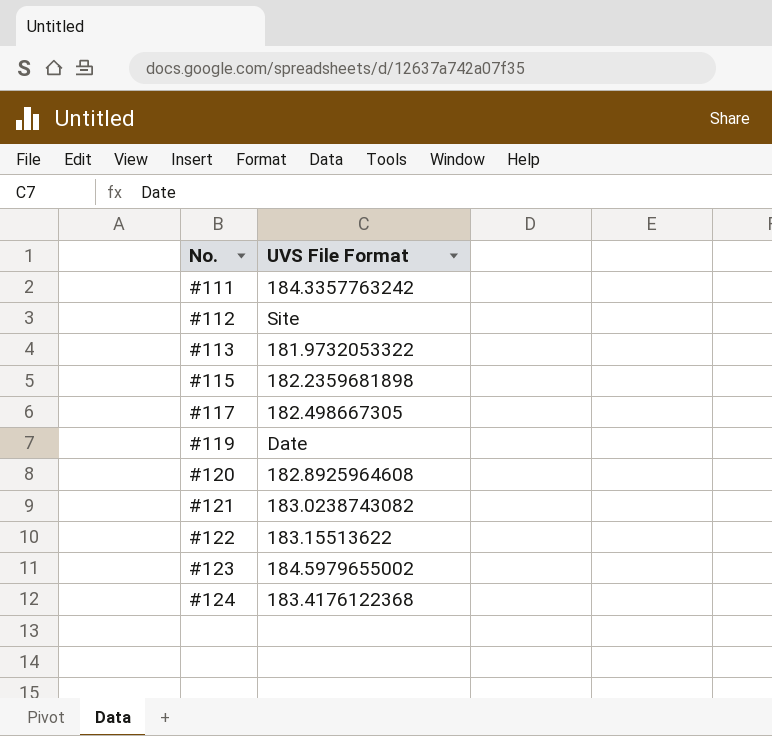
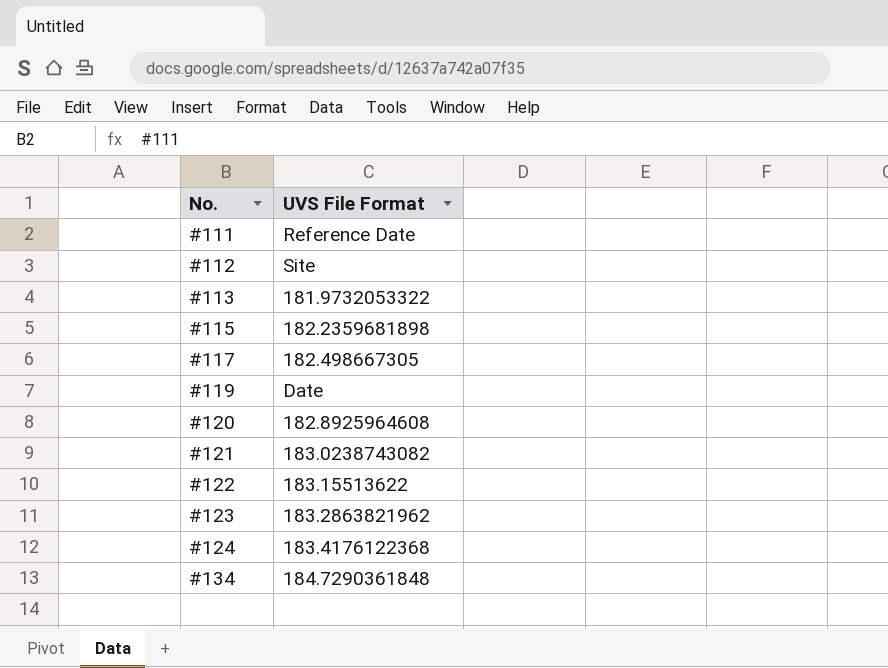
#111 | UVS File Format: 184.3357763242 -> Reference Date
#123 | UVS File Format: 184.5979655002 -> 183.2863821962
row #134: none -> 184.7290361848

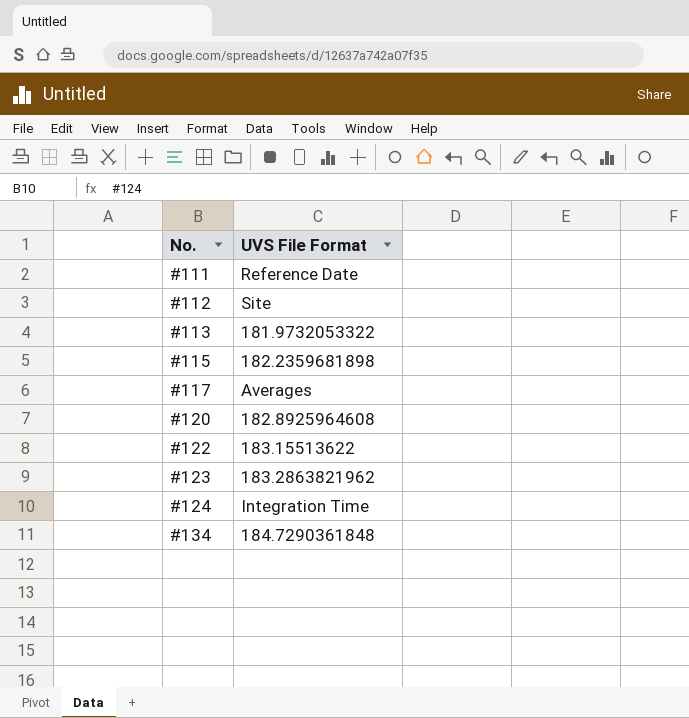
row #119: Date -> none
row #121: 183.0238743082 -> none
#117 | UVS File Format: 182.498667305 -> Averages
#124 | UVS File Format: 183.4176122368 -> Integration Time

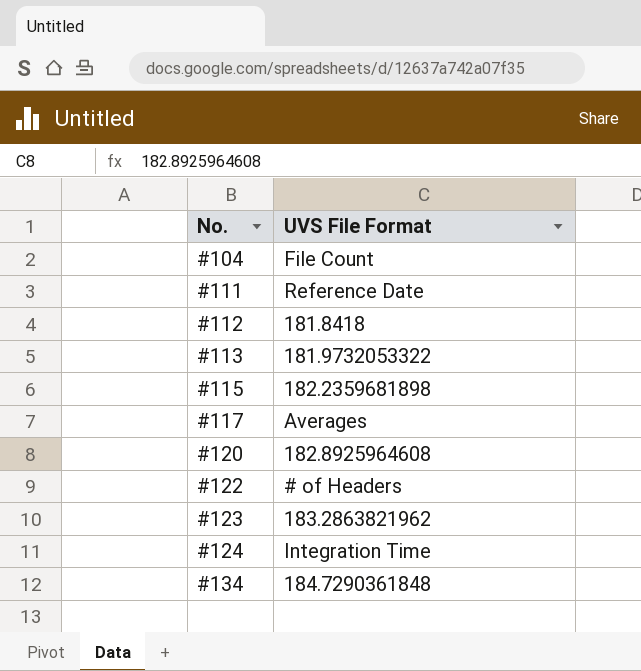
row #104: none -> File Count
#112 | UVS File Format: Site -> 181.8418
#122 | UVS File Format: 183.15513622 -> # of Headers

